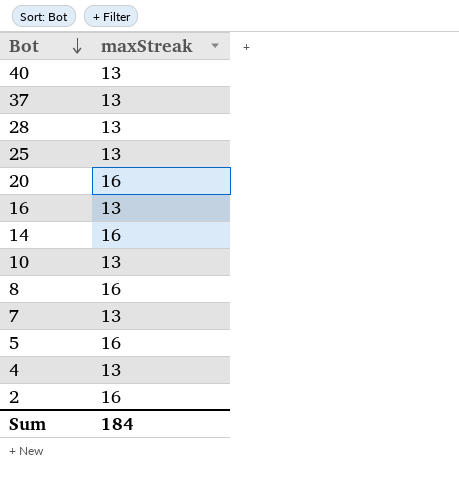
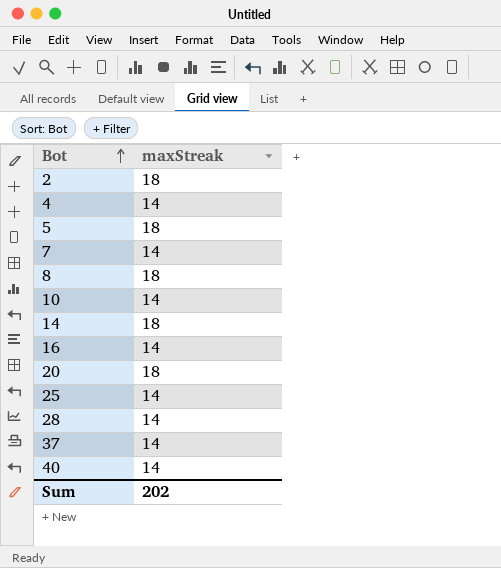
row order: Bot descending -> Bot ascending
2 | maxStreak: 16 -> 18
4 | maxStreak: 13 -> 14
5 | maxStreak: 16 -> 18
7 | maxStreak: 13 -> 14
8 | maxStreak: 16 -> 18
10 | maxStreak: 13 -> 14
14 | maxStreak: 16 -> 18
16 | maxStreak: 13 -> 14
20 | maxStreak: 16 -> 18
25 | maxStreak: 13 -> 14
28 | maxStreak: 13 -> 14
37 | maxStreak: 13 -> 14
40 | maxStreak: 13 -> 14
Sum | maxStreak: 184 -> 202

